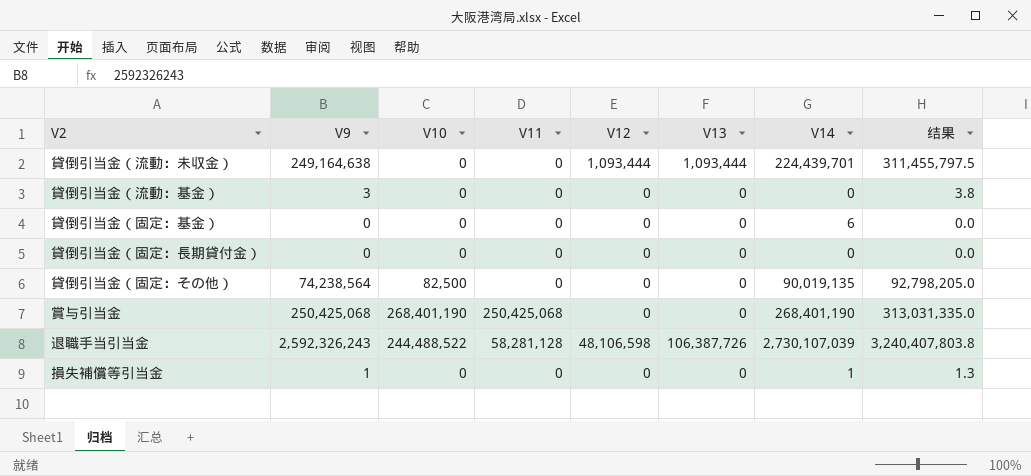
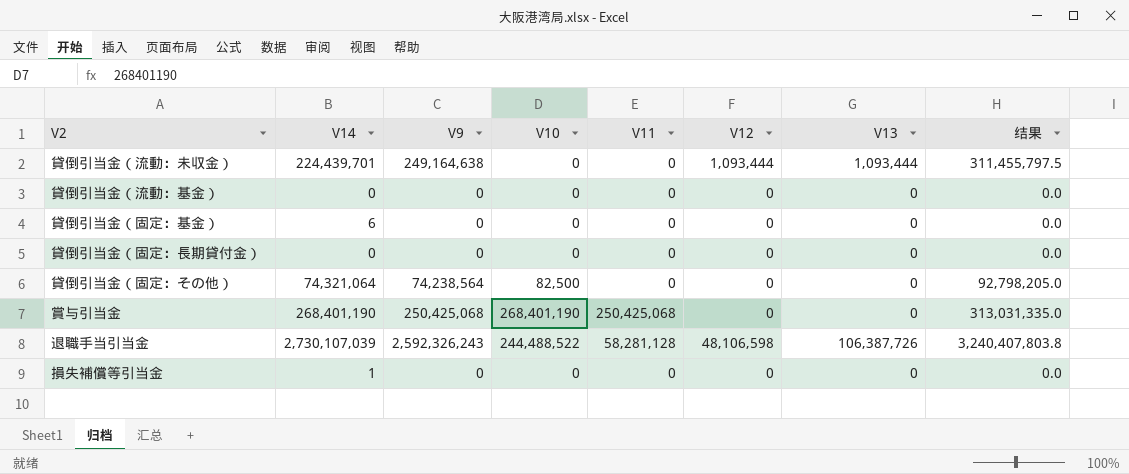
column V14 | position: 7 -> 2
貸倒引当金（流動：基金） | V9: 3 -> 0
貸倒引当金（流動：基金） | 结果: 3.8 -> 0.0
貸倒引当金（固定：その他） | V14: 90,019,135 -> 74,321,064
損失補償等引当金 | V9: 1 -> 0
損失補償等引当金 | 结果: 1.3 -> 0.0

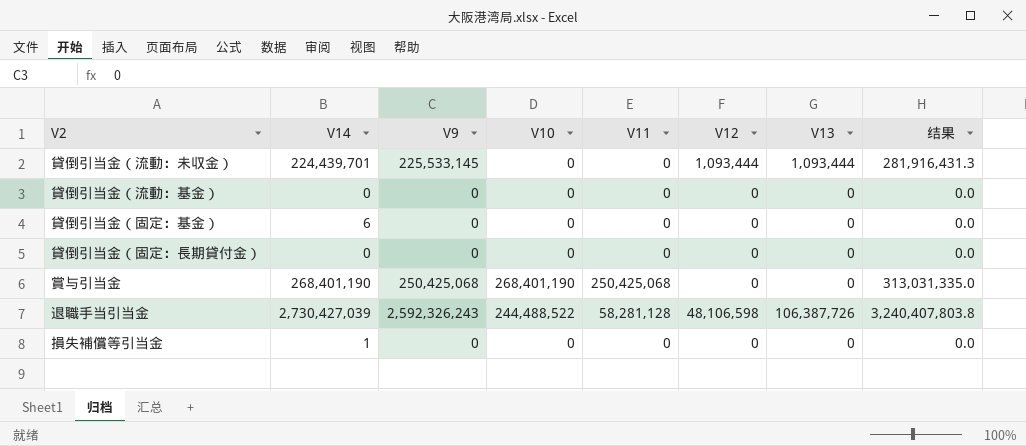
row 貸倒引当金（固定：その他）: 74,321,064 | 74,238,564 | 82,500 | 0 | 0 | 0 | 92,798,205.0 -> none
貸倒引当金（流動：未収金） | V9: 249,164,638 -> 225,533,145
貸倒引当金（流動：未収金） | 结果: 311,455,797.5 -> 281,916,431.3
退職手当引当金 | V14: 2,730,107,039 -> 2,730,427,039

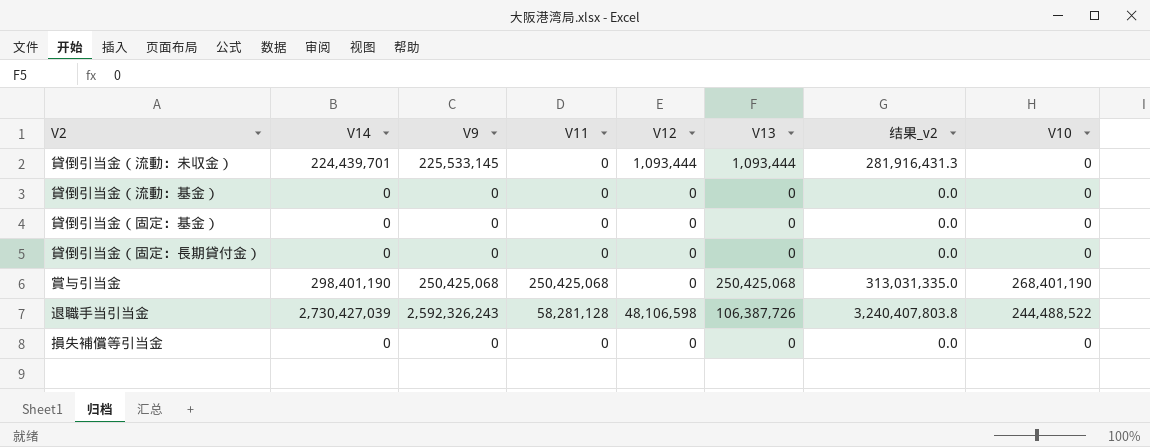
column name: 结果 -> 结果_v2
column V10 | position: 4 -> 8
貸倒引当金（固定：基金） | V14: 6 -> 0
賞与引当金 | V14: 268,401,190 -> 298,401,190
賞与引当金 | V13: 0 -> 250,425,068
損失補償等引当金 | V14: 1 -> 0

